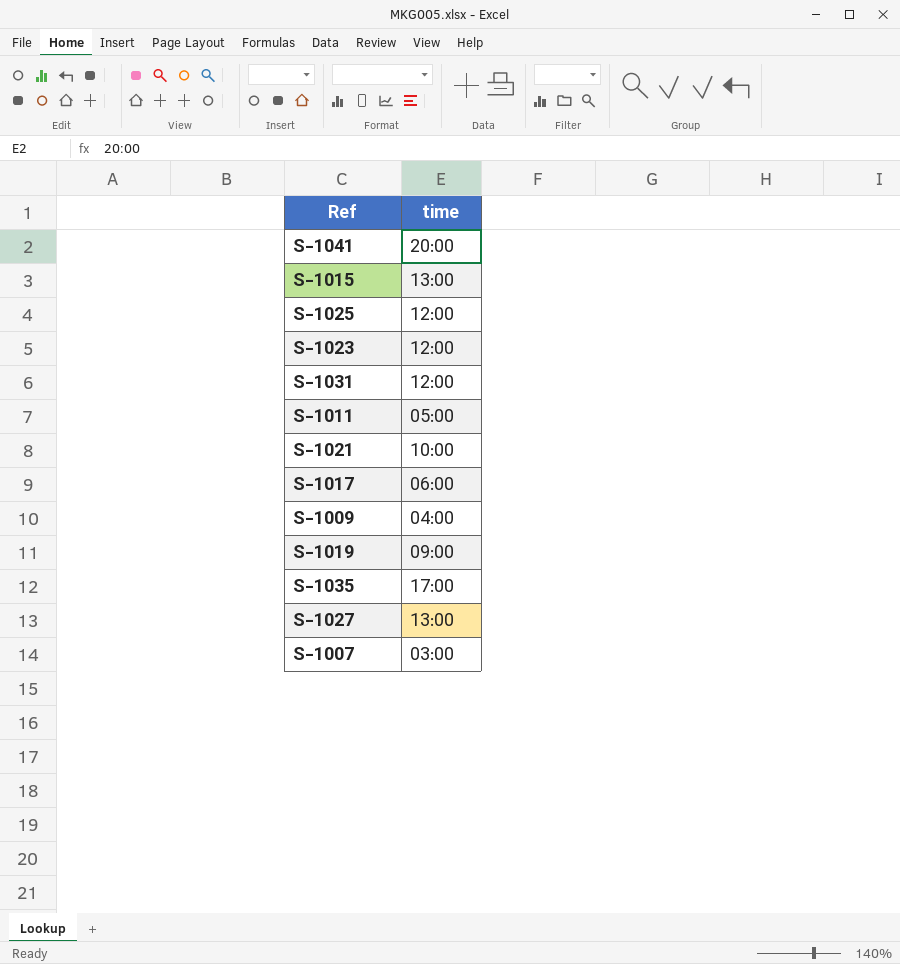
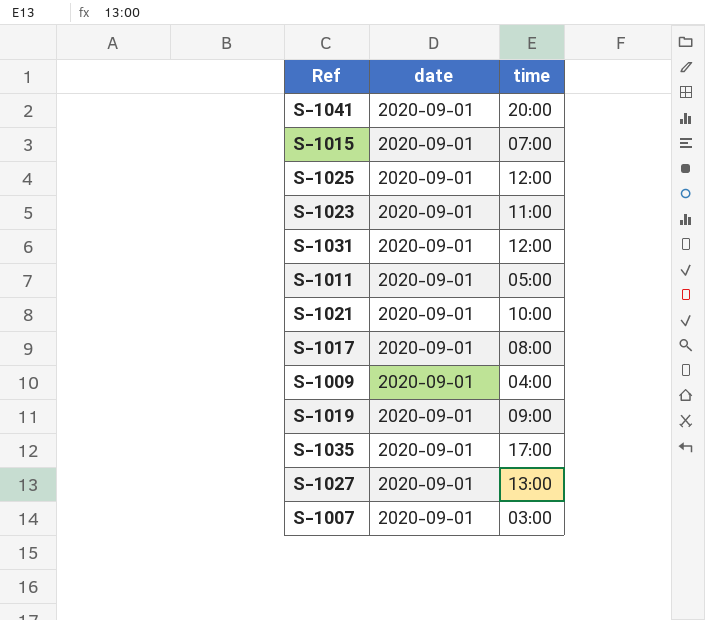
column date | position: none -> 2
S-1015 | time: 13:00 -> 07:00
S-1023 | time: 12:00 -> 11:00
S-1017 | time: 06:00 -> 08:00

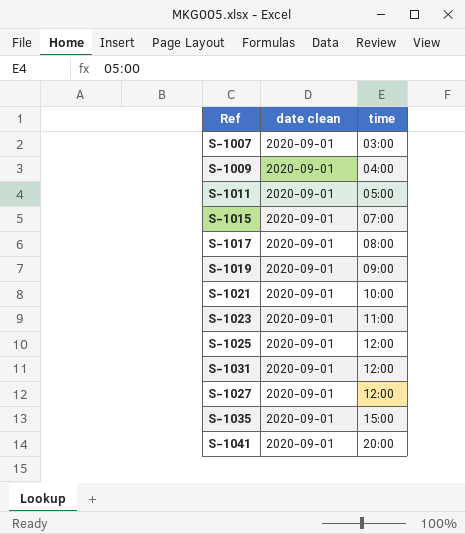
row order: none -> time ascending
column name: date -> date clean
S-1027 | time: 13:00 -> 12:00
S-1035 | time: 17:00 -> 15:00

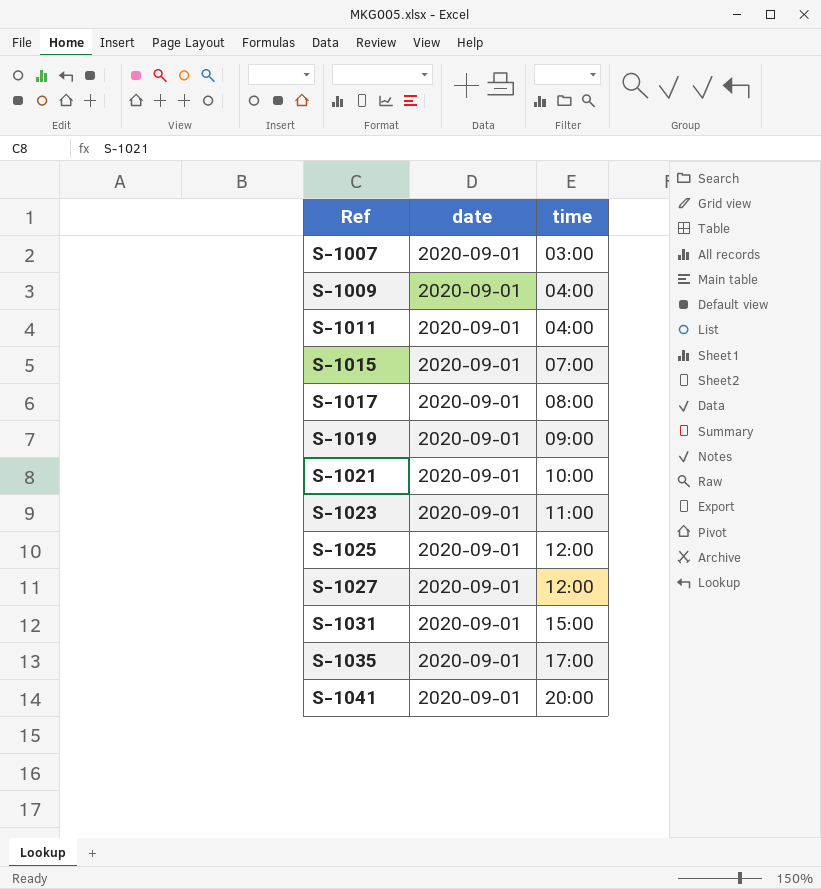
row order: time ascending -> Ref ascending
column name: date clean -> date
S-1011 | time: 05:00 -> 04:00
S-1031 | time: 12:00 -> 15:00
S-1035 | time: 15:00 -> 17:00

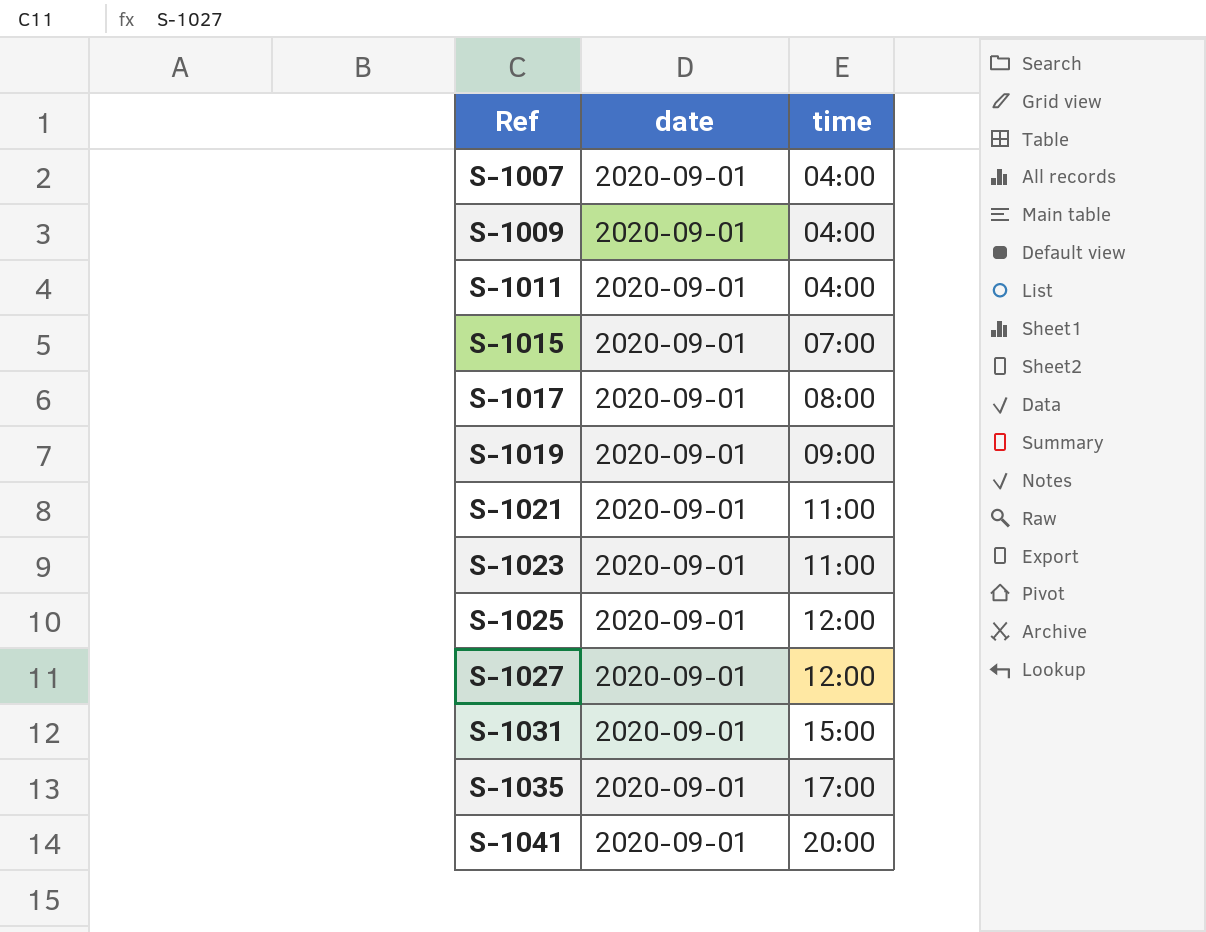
S-1007 | time: 03:00 -> 04:00
S-1021 | time: 10:00 -> 11:00

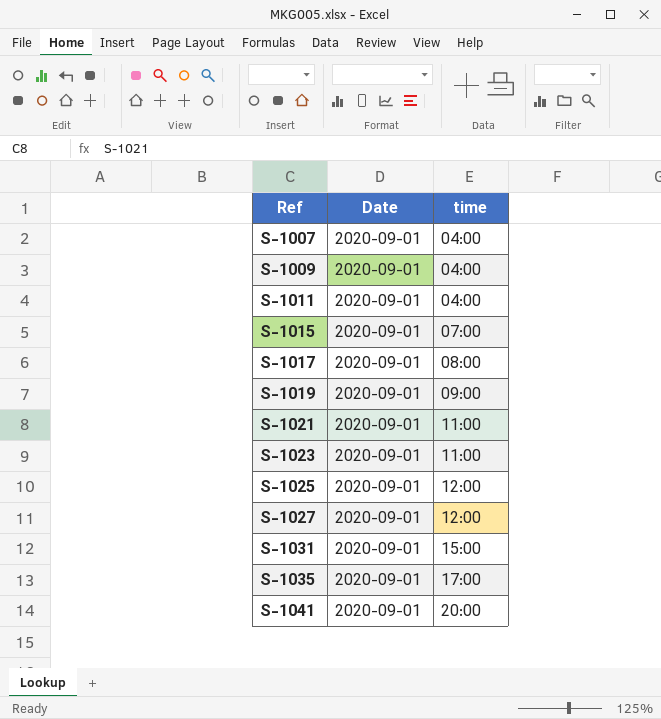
column name: date -> Date

